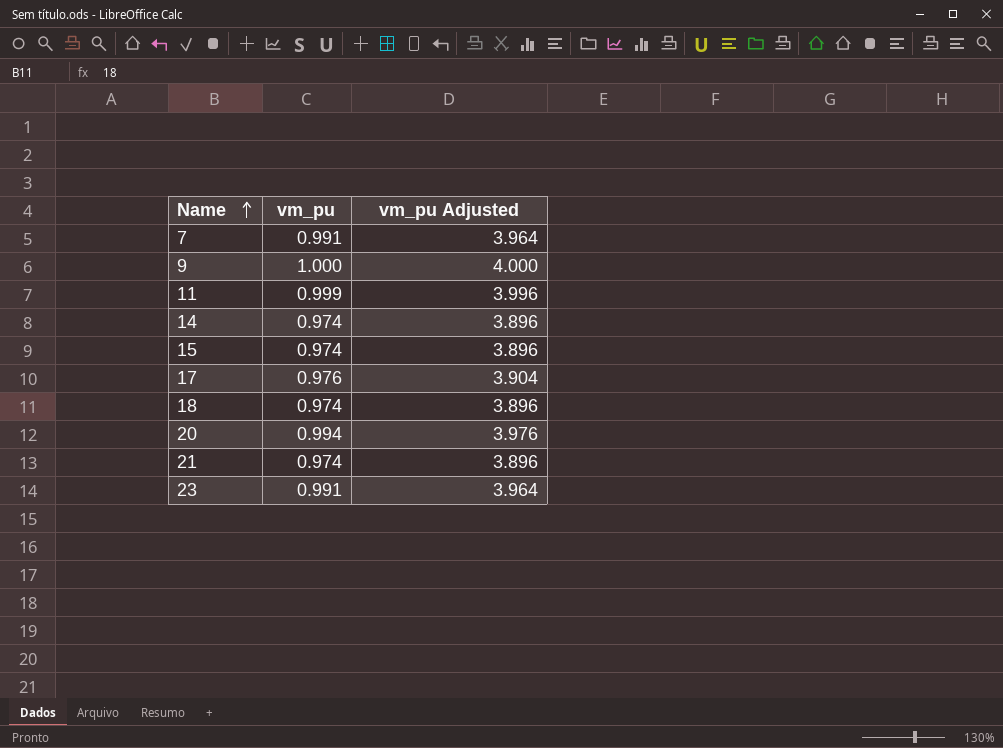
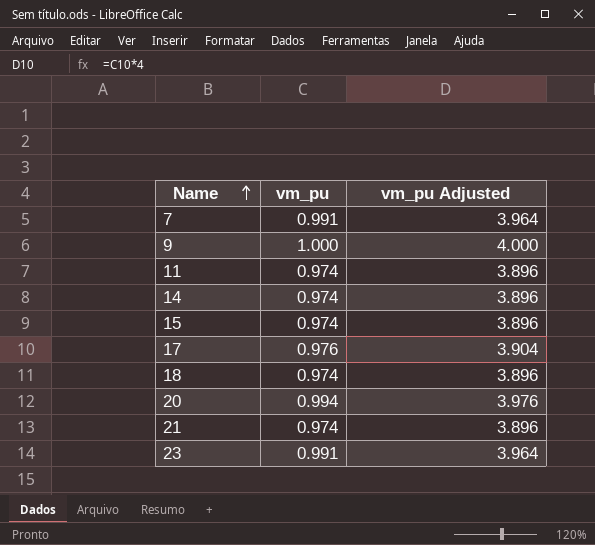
11 | vm_pu: 0.999 -> 0.974
11 | vm_pu Adjusted: 3.996 -> 3.896

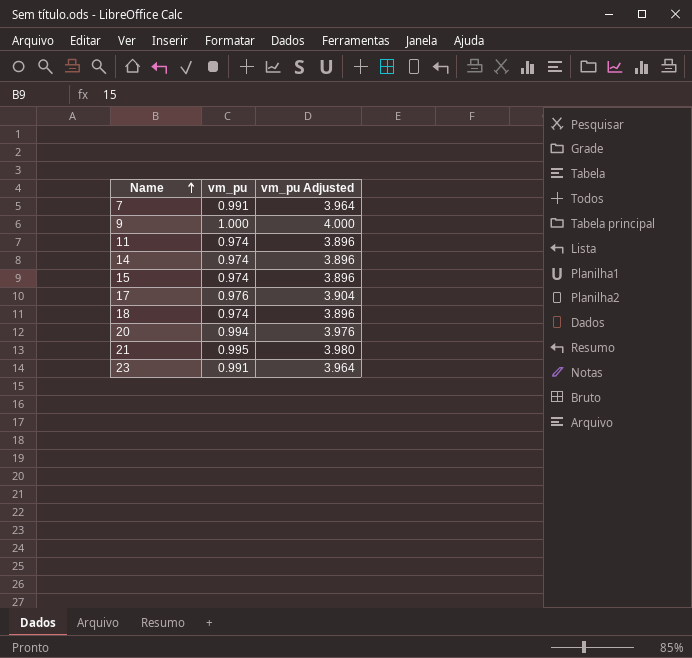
21 | vm_pu: 0.974 -> 0.995
21 | vm_pu Adjusted: 3.896 -> 3.980

